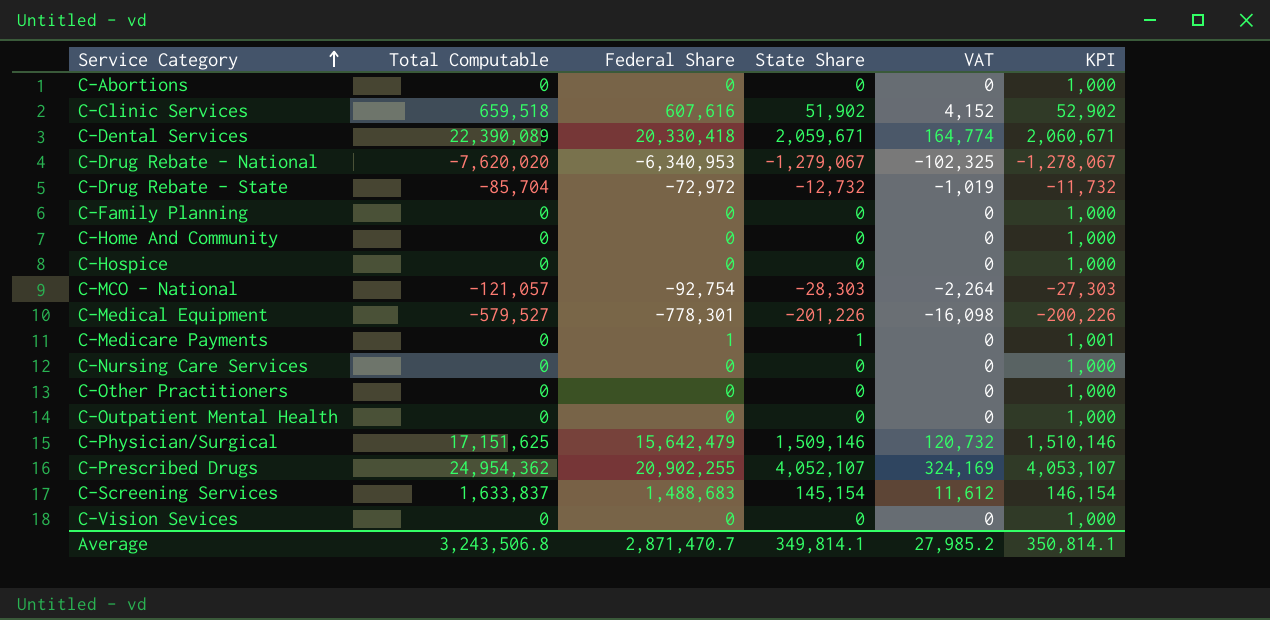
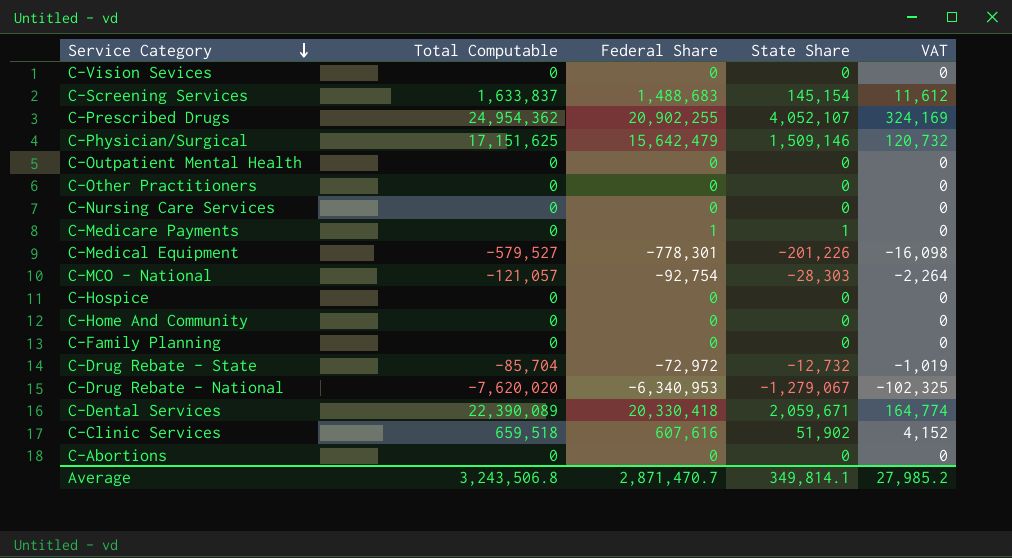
row order: Service Category ascending -> Service Category descending
column KPI | formula: [State Share] + 1000 -> none

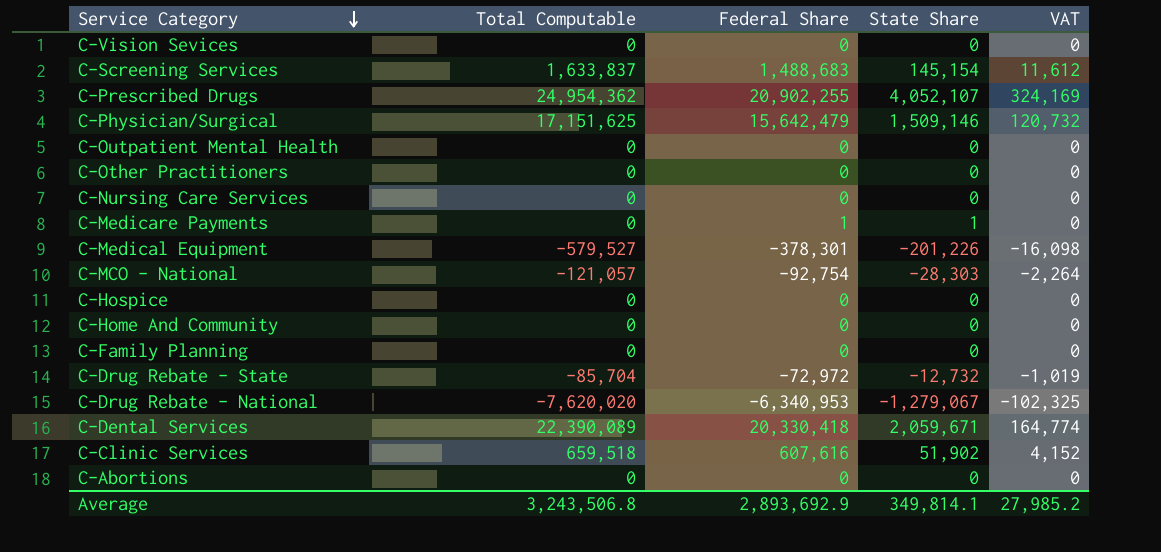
C-Medical Equipment | Federal Share: -778,301 -> -378,301
Average | Federal Share: 2,871,470.7 -> 2,893,692.9

